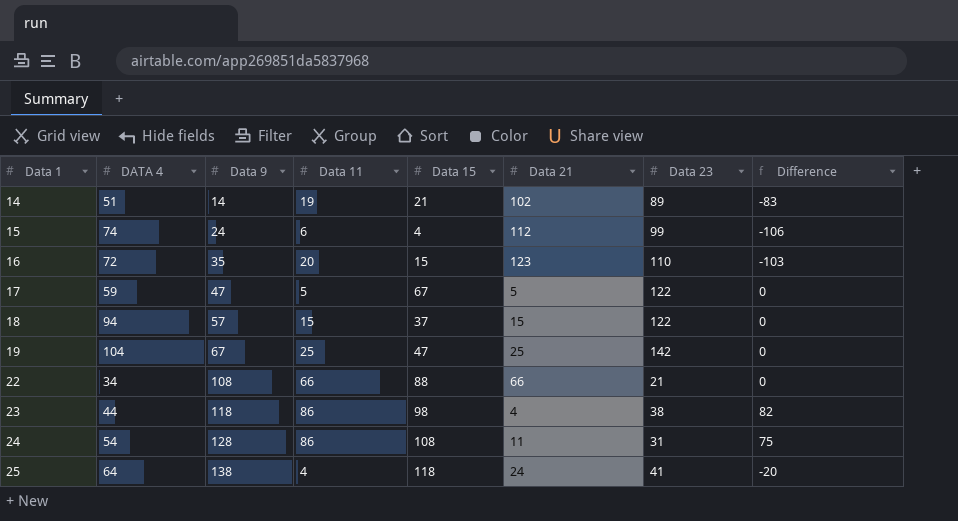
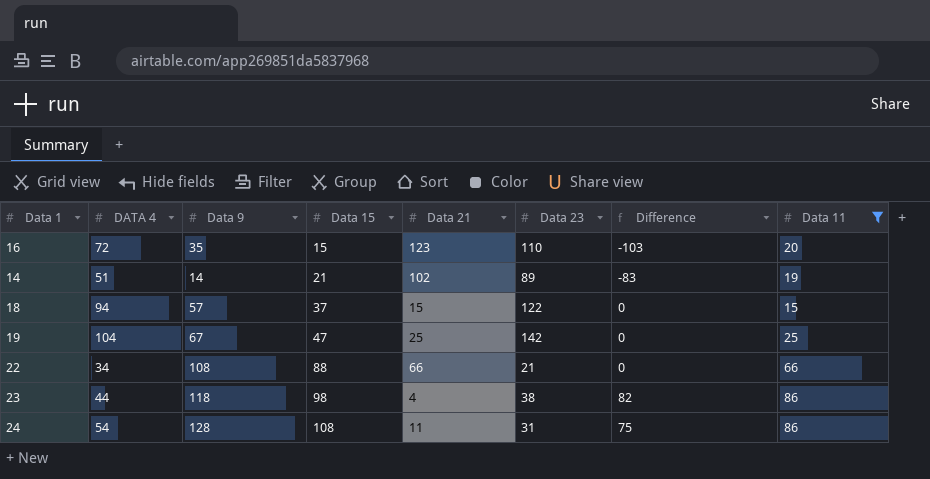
filter: none -> Data 11 >= 15
row order: Data 1 ascending -> Data 15 ascending
column Data 11 | position: 4 -> 8

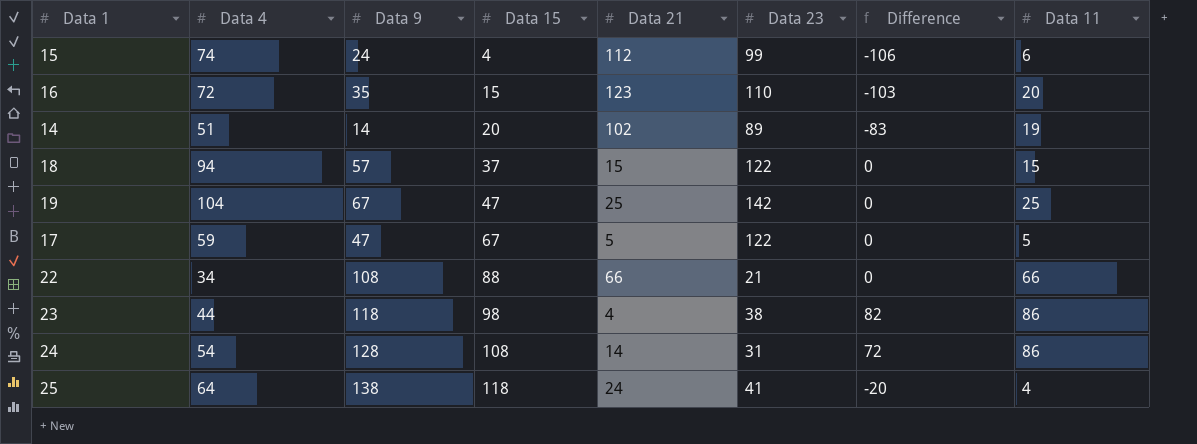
filter: Data 11 >= 15 -> none
column name: DATA 4 -> Data 4
14 | Data 15: 21 -> 20
24 | Data 21: 11 -> 14
24 | Difference: 75 -> 72

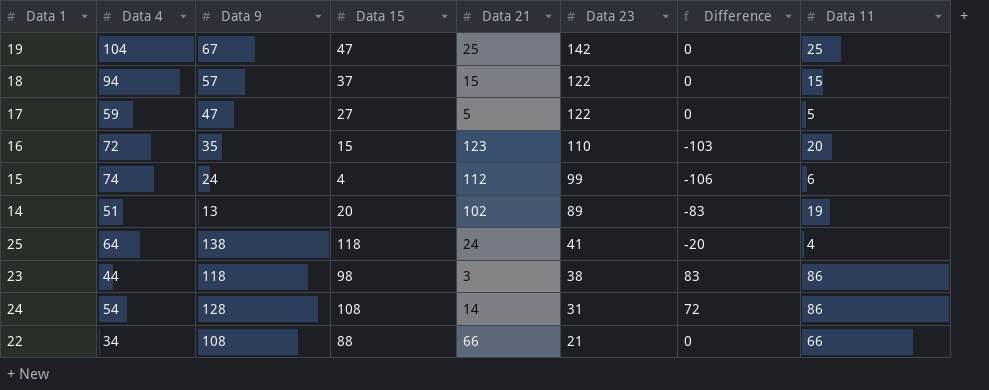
row order: Data 15 ascending -> Data 23 descending
17 | Data 15: 67 -> 27
14 | Data 9: 14 -> 13
23 | Data 21: 4 -> 3
23 | Difference: 82 -> 83

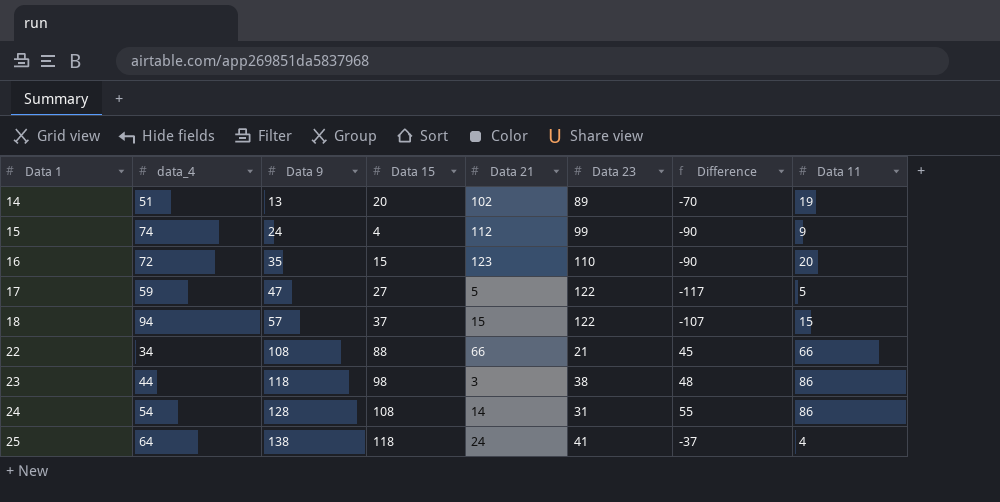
row order: Data 23 descending -> Data 1 ascending
column name: Data 4 -> data_4
column Difference | formula: [Data 11] - [Data 21] -> [Data 11] - [Data 23]
row 19: 104 | 67 | 47 | 25 | 142 | 0 | 25 -> none
15 | Data 11: 6 -> 9

